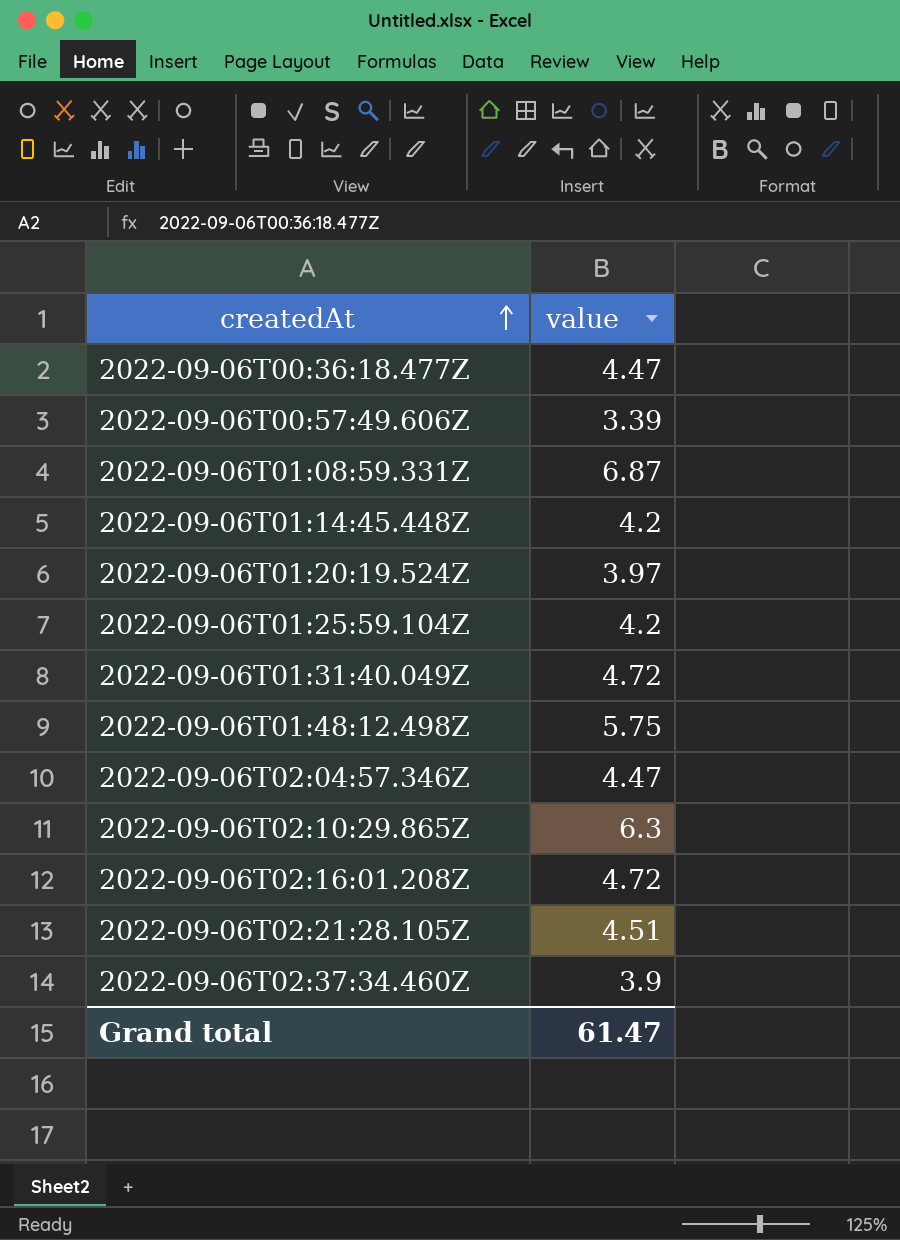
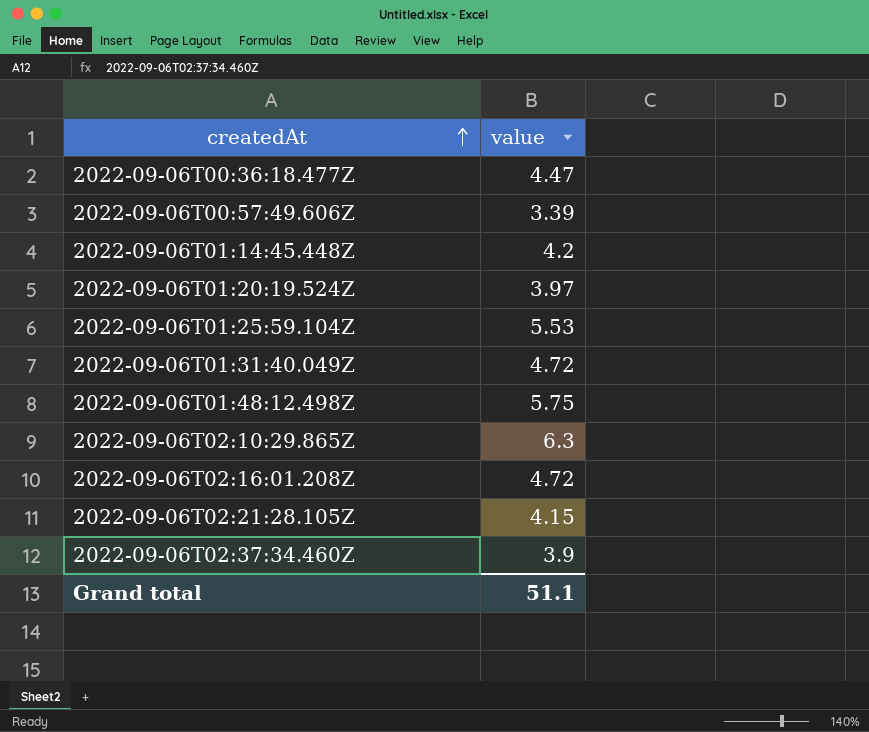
row 2022-09-06T01:08:59.331Z: 6.87 -> none
row 2022-09-06T02:04:57.346Z: 4.47 -> none
2022-09-06T01:25:59.104Z | value: 4.2 -> 5.53
2022-09-06T02:21:28.105Z | value: 4.51 -> 4.15
Grand total | value: 61.47 -> 51.1

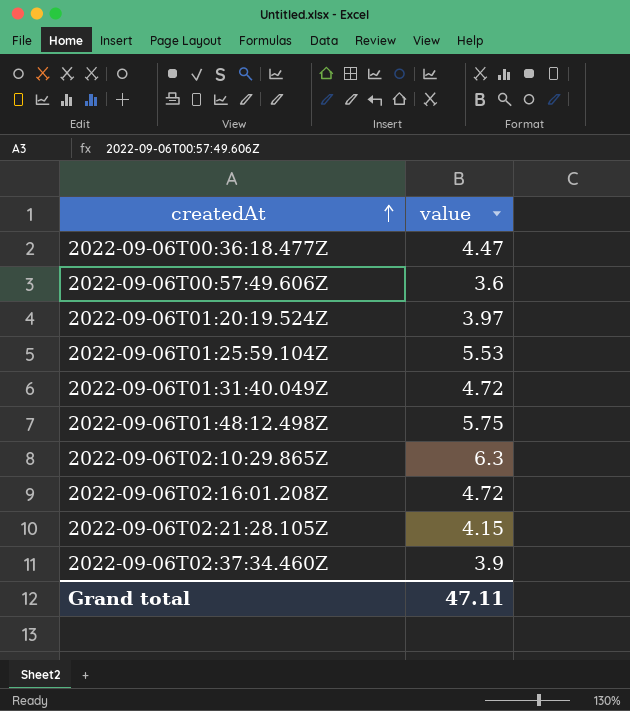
row 2022-09-06T01:14:45.448Z: 4.2 -> none
2022-09-06T00:57:49.606Z | value: 3.39 -> 3.6
Grand total | value: 51.1 -> 47.11

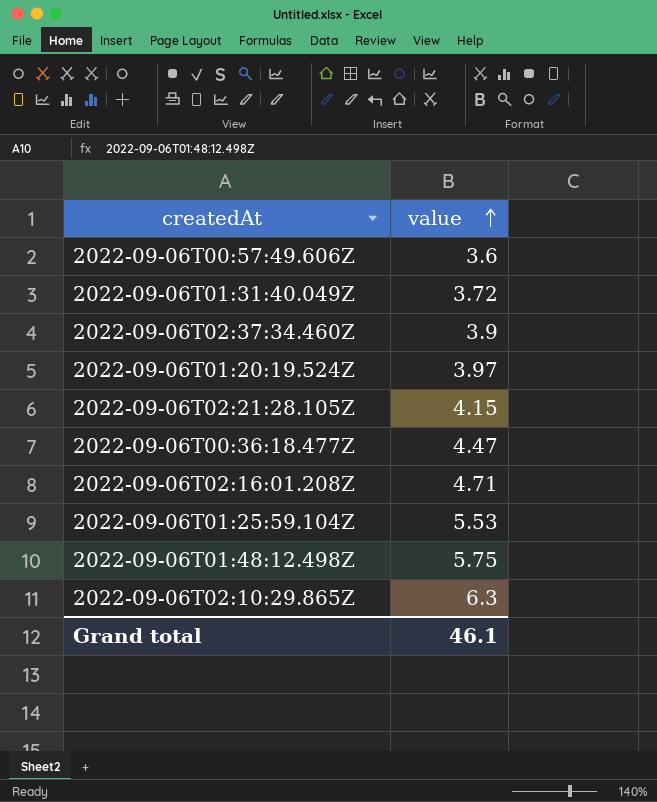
row order: createdAt ascending -> value ascending
2022-09-06T01:31:40.049Z | value: 4.72 -> 3.72
2022-09-06T02:16:01.208Z | value: 4.72 -> 4.71
Grand total | value: 47.11 -> 46.1

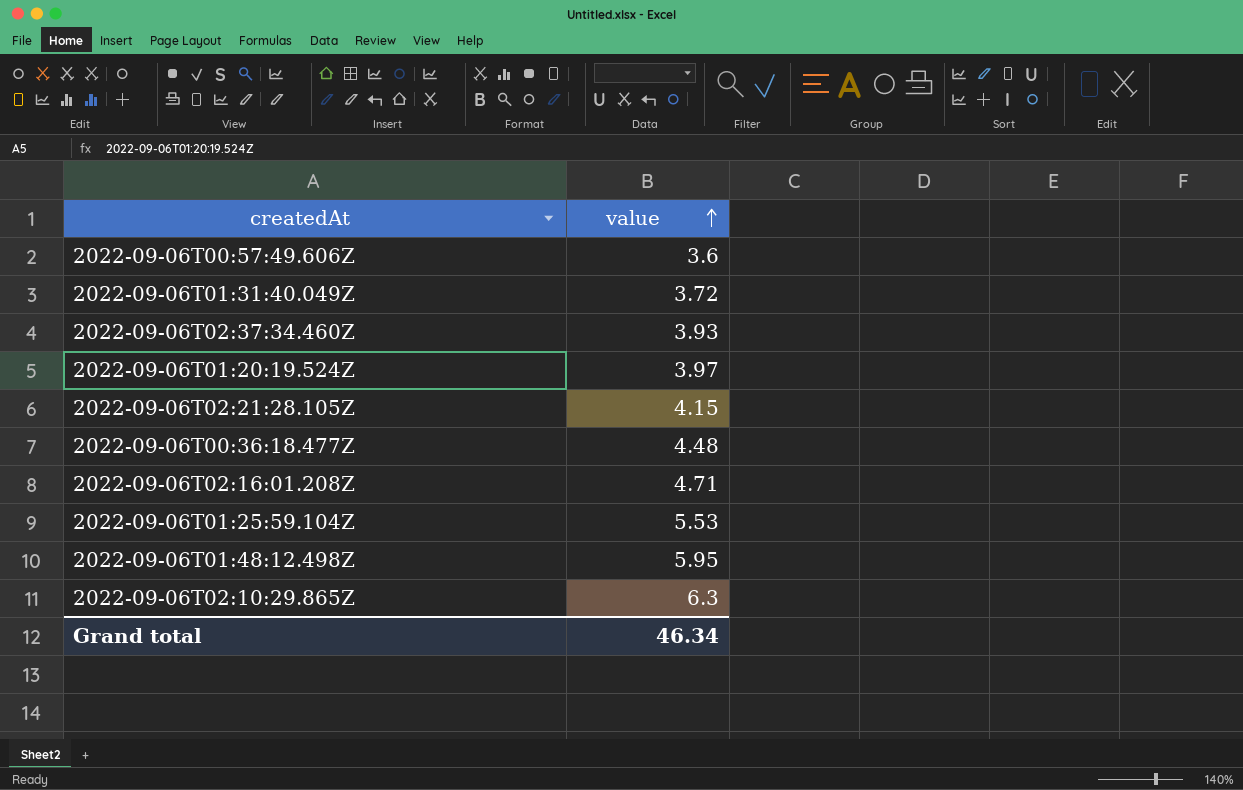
2022-09-06T02:37:34.460Z | value: 3.9 -> 3.93
2022-09-06T00:36:18.477Z | value: 4.47 -> 4.48
2022-09-06T01:48:12.498Z | value: 5.75 -> 5.95
Grand total | value: 46.1 -> 46.34

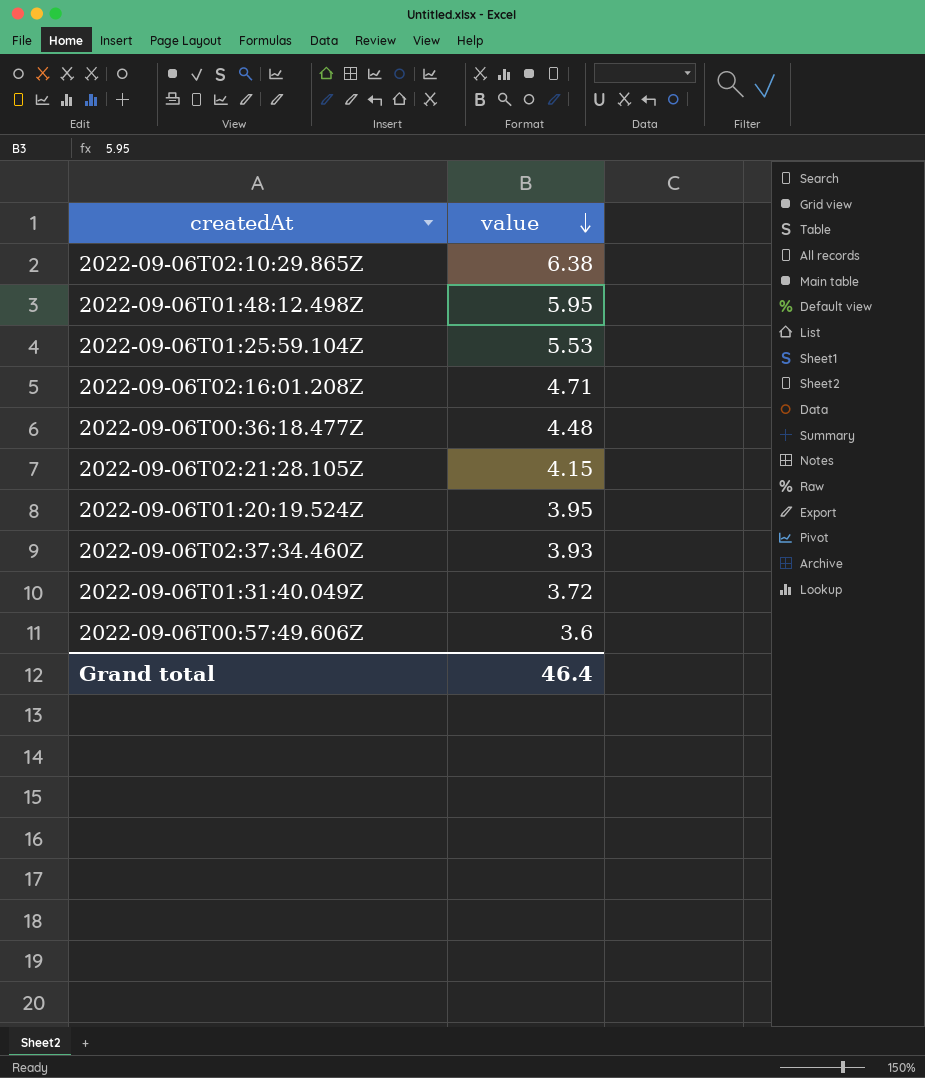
row order: value ascending -> value descending
2022-09-06T02:10:29.865Z | value: 6.3 -> 6.38
2022-09-06T01:20:19.524Z | value: 3.97 -> 3.95
Grand total | value: 46.34 -> 46.4

